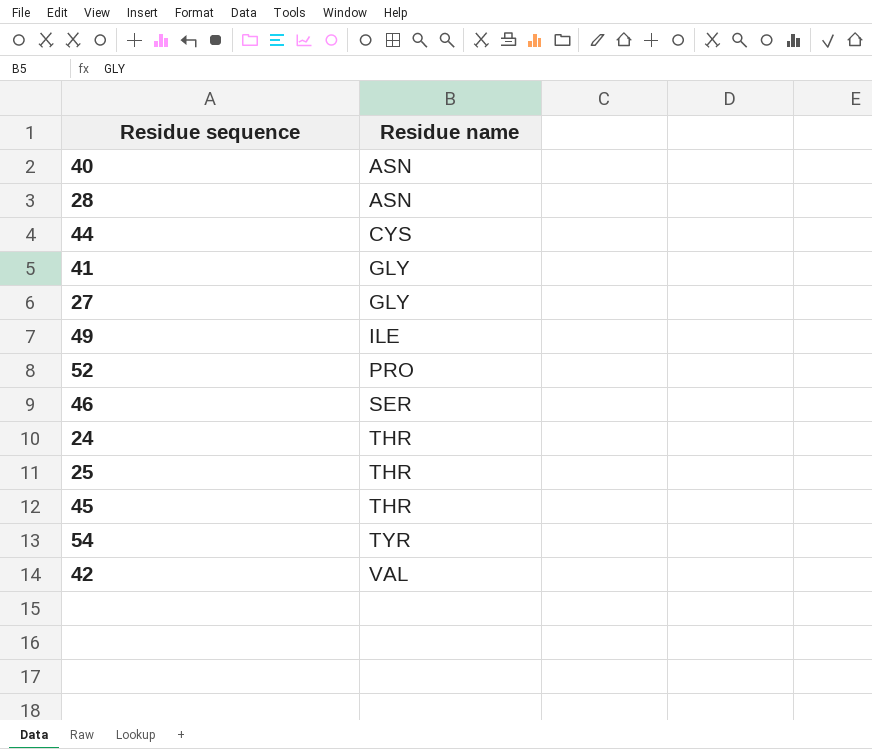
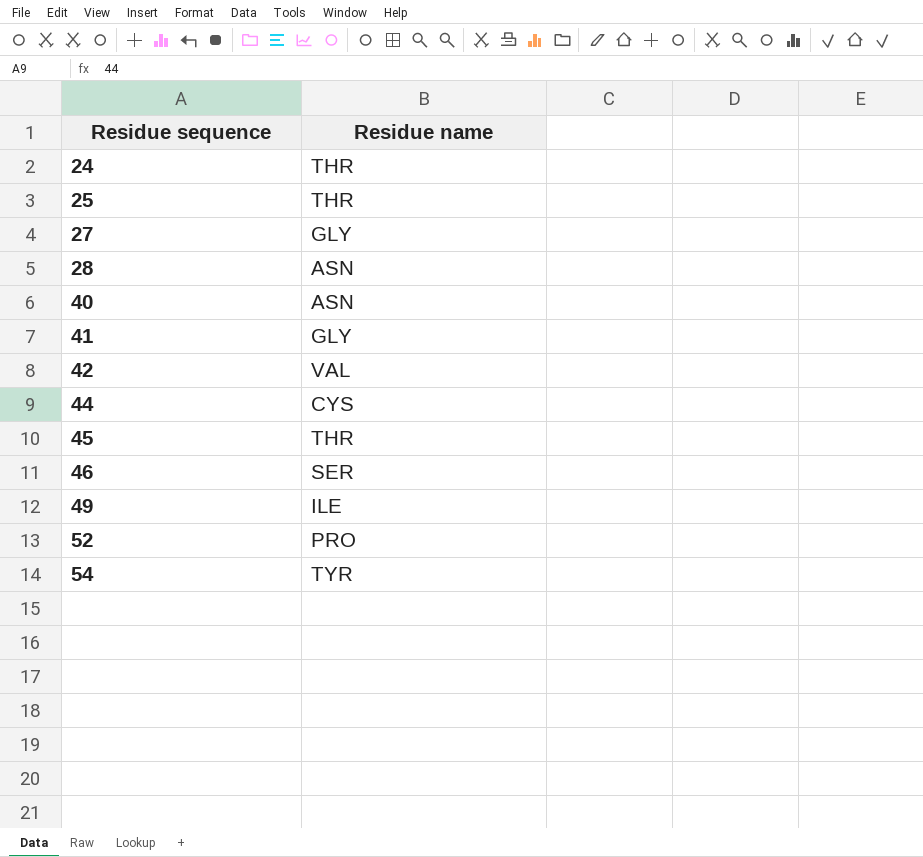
row order: Residue name ascending -> Residue sequence ascending

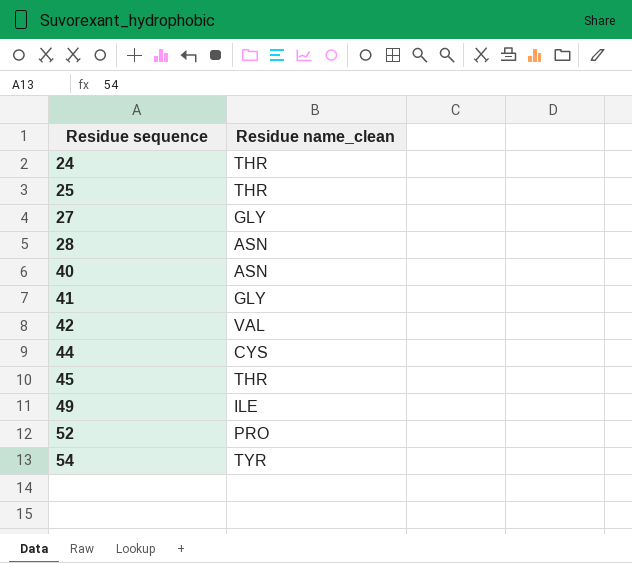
column name: Residue name -> Residue name_clean
row 46: SER -> none

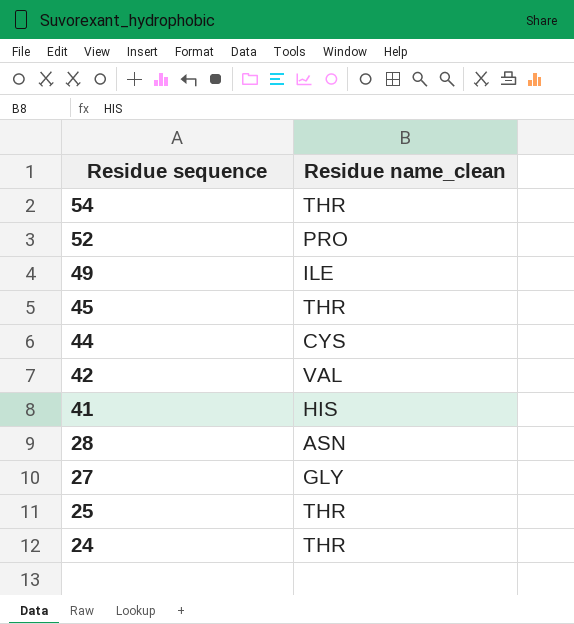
row order: Residue sequence ascending -> Residue sequence descending
row 40: ASN -> none
54 | Residue name_clean: TYR -> THR
41 | Residue name_clean: GLY -> HIS

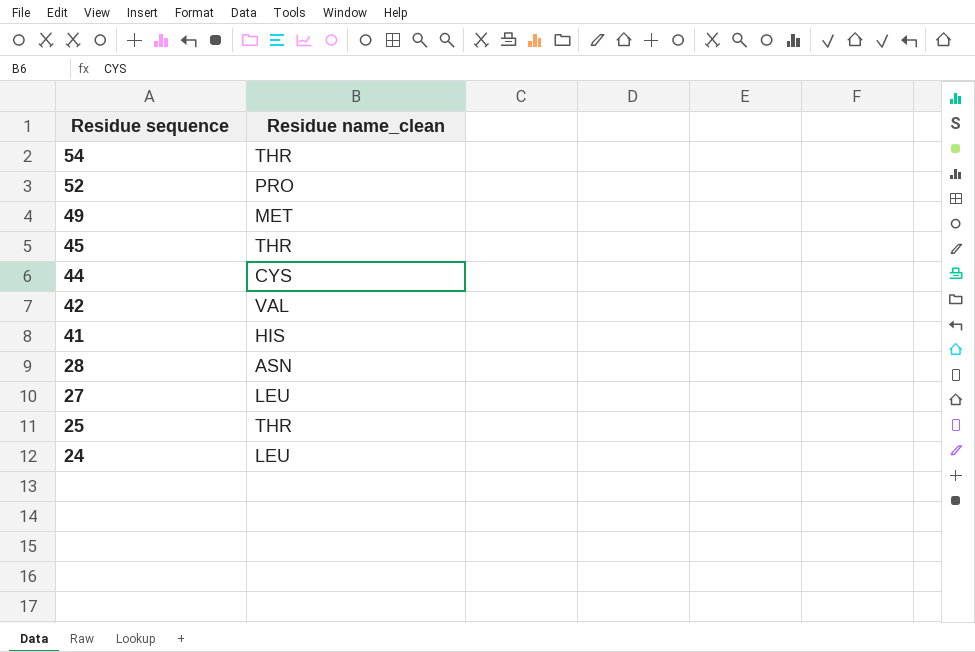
49 | Residue name_clean: ILE -> MET
27 | Residue name_clean: GLY -> LEU
24 | Residue name_clean: THR -> LEU

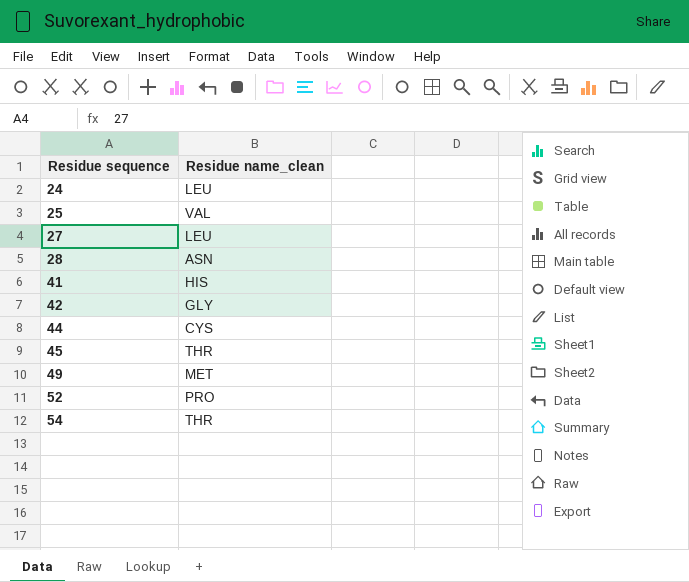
row order: Residue sequence descending -> Residue sequence ascending
25 | Residue name_clean: THR -> VAL
42 | Residue name_clean: VAL -> GLY

